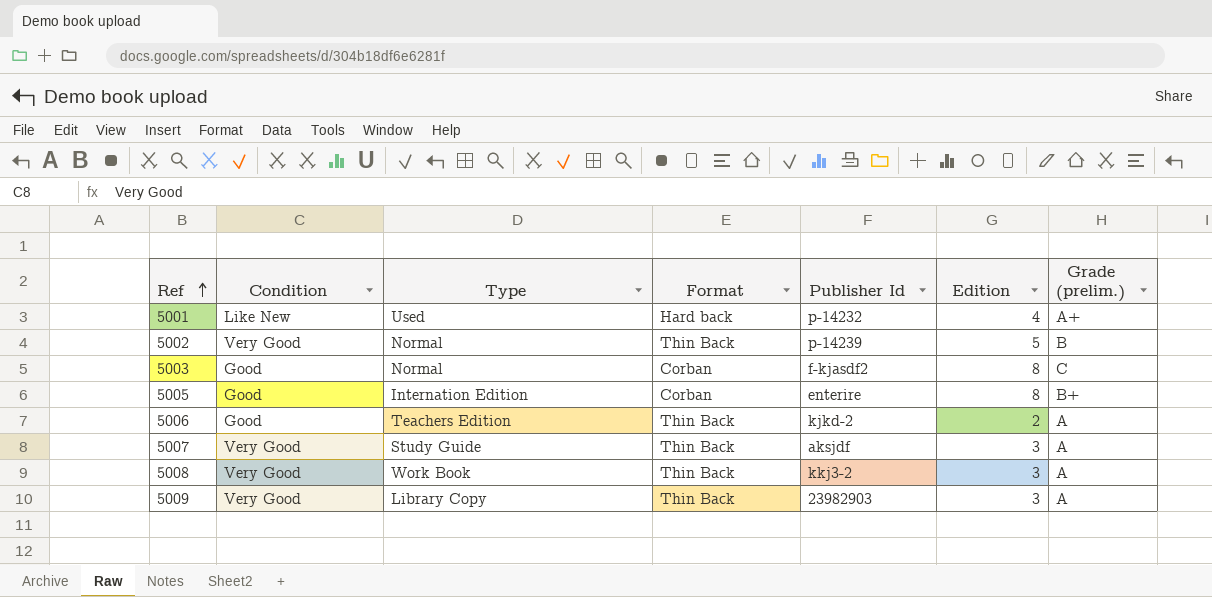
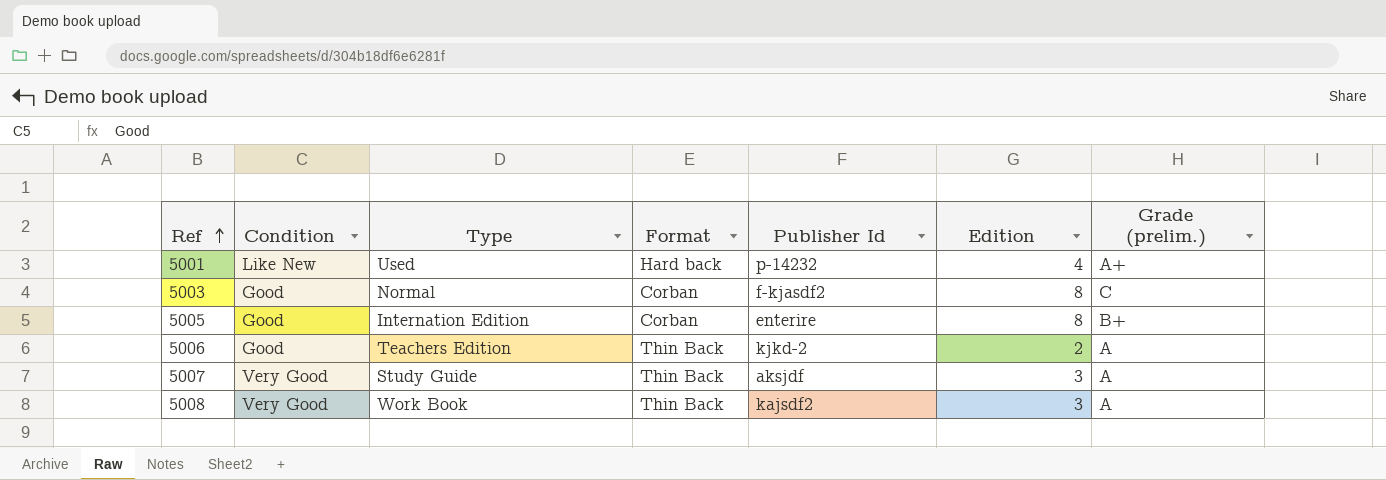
row 5002: Very Good | Normal | Thin Back | p-14239 | 5 | B -> none
row 5009: Very Good | Library Copy | Thin Back | 23982903 | 3 | A -> none
5008 | Publisher Id: kkj3-2 -> kajsdf2

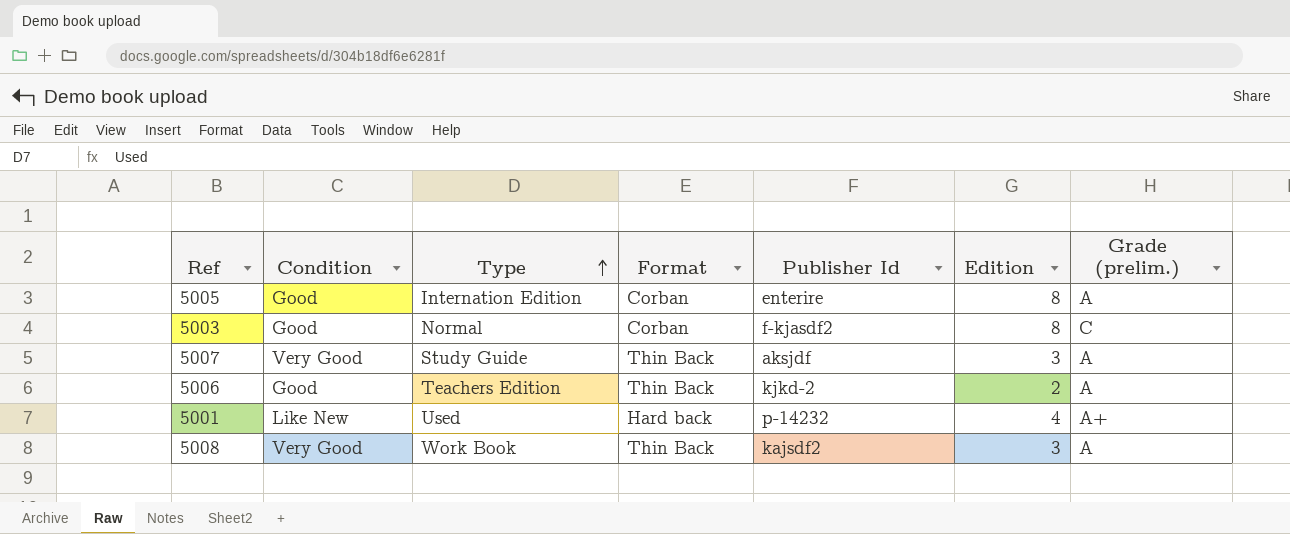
row order: Ref ascending -> Type ascending
5005 | Grade (prelim.): B+ -> A

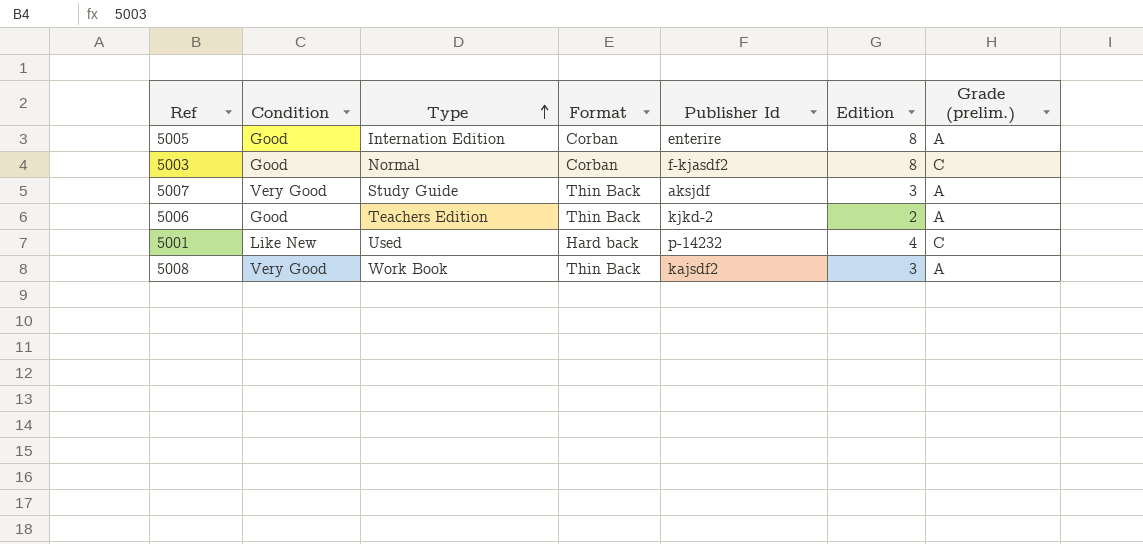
5001 | Grade (prelim.): A+ -> C

